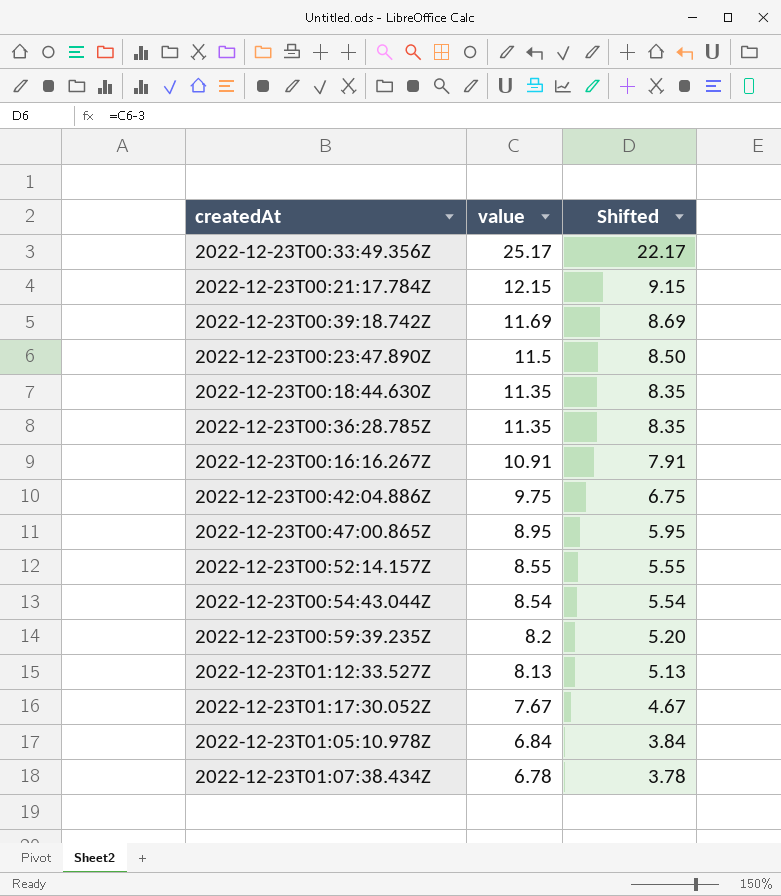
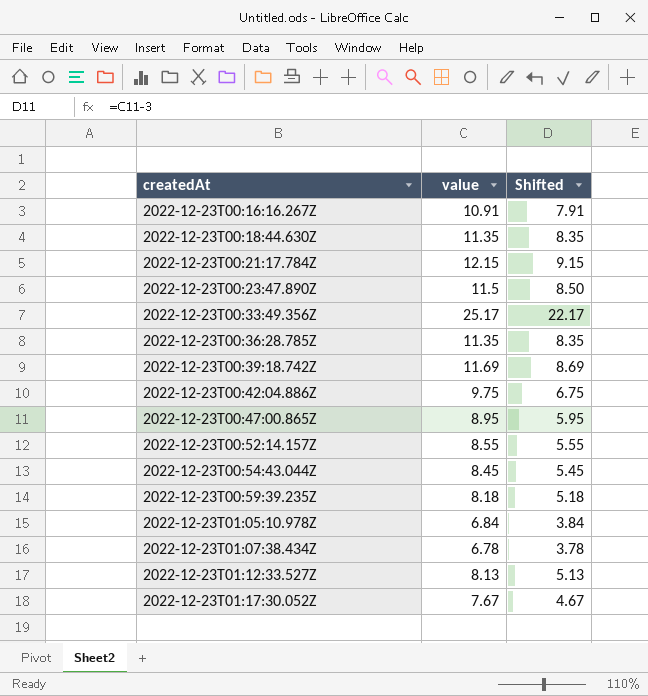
row order: value descending -> createdAt ascending
2022-12-23T00:54:43.044Z | value: 8.54 -> 8.45
2022-12-23T00:54:43.044Z | Shifted: 5.54 -> 5.45
2022-12-23T00:59:39.235Z | value: 8.2 -> 8.18
2022-12-23T00:59:39.235Z | Shifted: 5.20 -> 5.18

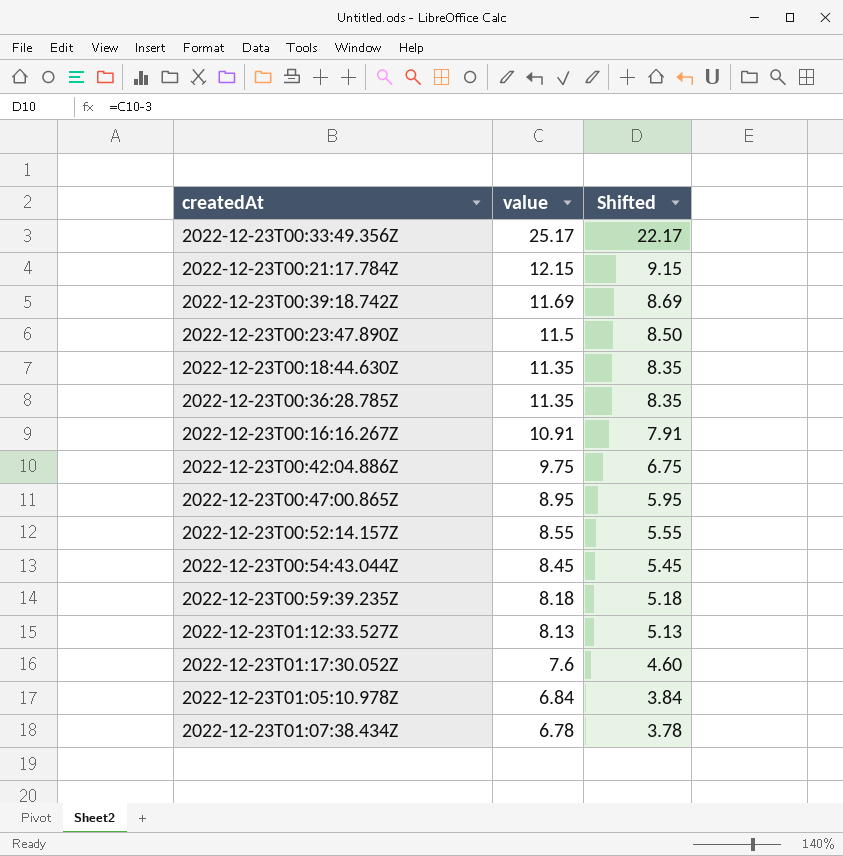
row order: createdAt ascending -> value descending
2022-12-23T01:17:30.052Z | value: 7.67 -> 7.6
2022-12-23T01:17:30.052Z | Shifted: 4.67 -> 4.60

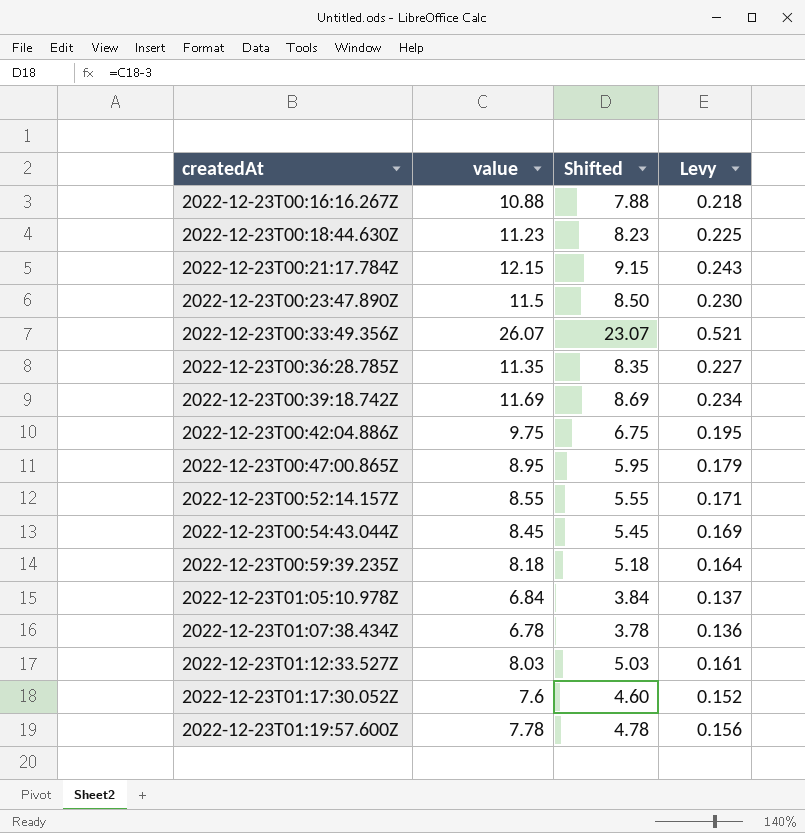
row order: value descending -> createdAt ascending
column Levy | formula: none -> [value] * 0.02
2022-12-23T00:16:16.267Z | value: 10.91 -> 10.88
2022-12-23T00:16:16.267Z | Shifted: 7.91 -> 7.88
2022-12-23T00:18:44.630Z | value: 11.35 -> 11.23
2022-12-23T00:18:44.630Z | Shifted: 8.35 -> 8.23
2022-12-23T00:33:49.356Z | value: 25.17 -> 26.07
2022-12-23T00:33:49.356Z | Shifted: 22.17 -> 23.07
2022-12-23T01:12:33.527Z | value: 8.13 -> 8.03
2022-12-23T01:12:33.527Z | Shifted: 5.13 -> 5.03
row 2022-12-23T01:19:57.600Z: none -> 7.78 | 4.78 | 0.156

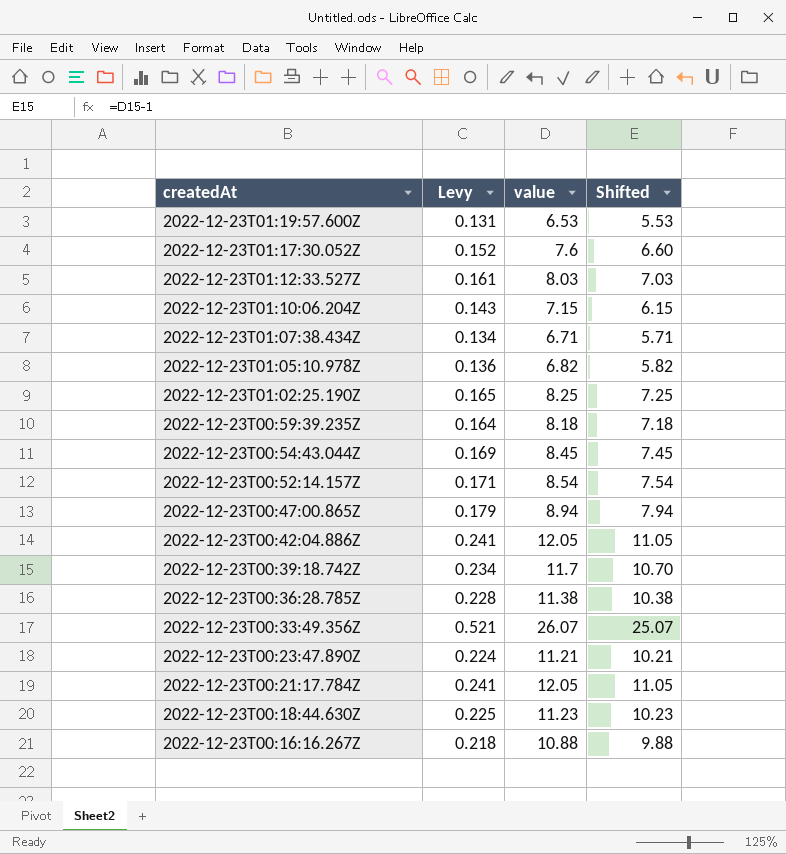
row order: createdAt ascending -> createdAt descending
column Levy | position: 4 -> 2
column Shifted | formula: [value] - 3 -> [value] - 1
2022-12-23T01:19:57.600Z | Levy: 0.156 -> 0.131
2022-12-23T01:19:57.600Z | value: 7.78 -> 6.53
row 2022-12-23T01:10:06.204Z: none -> 0.143 | 7.15 | 6.15
2022-12-23T01:07:38.434Z | Levy: 0.136 -> 0.134
2022-12-23T01:07:38.434Z | value: 6.78 -> 6.71
2022-12-23T01:05:10.978Z | Levy: 0.137 -> 0.136
2022-12-23T01:05:10.978Z | value: 6.84 -> 6.82
row 2022-12-23T01:02:25.190Z: none -> 0.165 | 8.25 | 7.25
2022-12-23T00:52:14.157Z | value: 8.55 -> 8.54
2022-12-23T00:47:00.865Z | value: 8.95 -> 8.94
2022-12-23T00:42:04.886Z | Levy: 0.195 -> 0.241
2022-12-23T00:42:04.886Z | value: 9.75 -> 12.05
2022-12-23T00:39:18.742Z | value: 11.69 -> 11.7
2022-12-23T00:36:28.785Z | Levy: 0.227 -> 0.228
2022-12-23T00:36:28.785Z | value: 11.35 -> 11.38
2022-12-23T00:23:47.890Z | Levy: 0.230 -> 0.224
2022-12-23T00:23:47.890Z | value: 11.5 -> 11.21
2022-12-23T00:21:17.784Z | Levy: 0.243 -> 0.241
2022-12-23T00:21:17.784Z | value: 12.15 -> 12.05

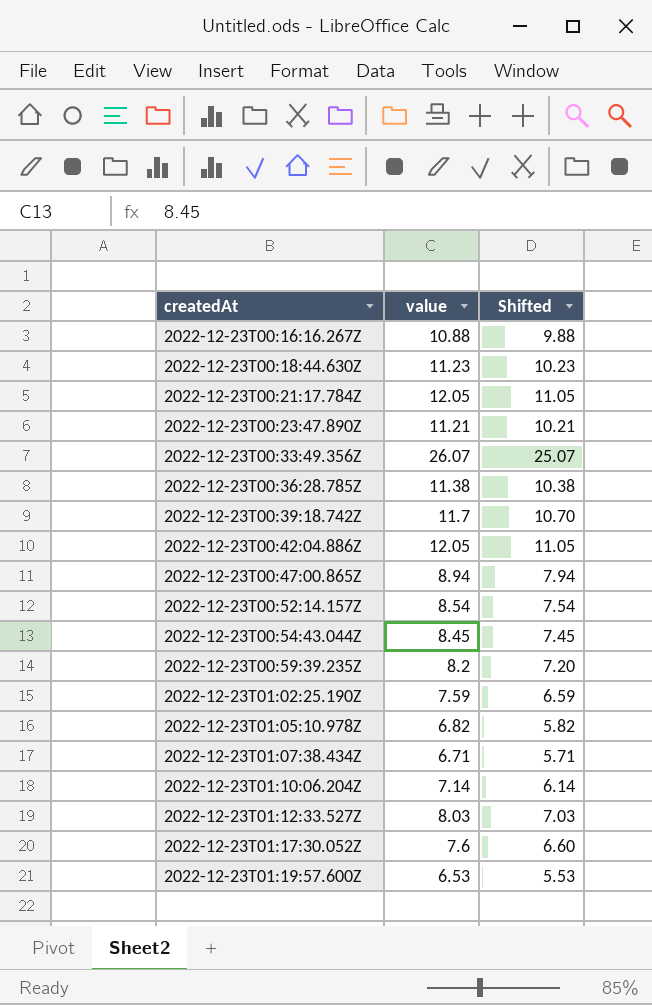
row order: createdAt descending -> createdAt ascending
column Levy | formula: [value] * 0.02 -> none
2022-12-23T00:59:39.235Z | value: 8.18 -> 8.2
2022-12-23T00:59:39.235Z | Shifted: 7.18 -> 7.20
2022-12-23T01:02:25.190Z | value: 8.25 -> 7.59
2022-12-23T01:02:25.190Z | Shifted: 7.25 -> 6.59
2022-12-23T01:10:06.204Z | value: 7.15 -> 7.14
2022-12-23T01:10:06.204Z | Shifted: 6.15 -> 6.14

